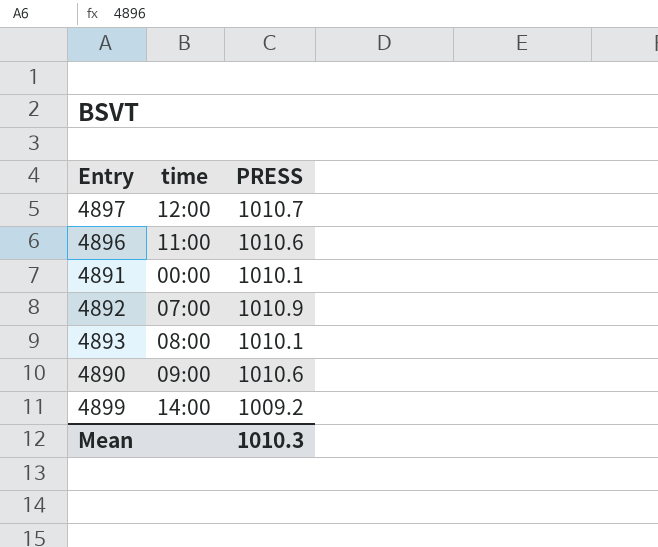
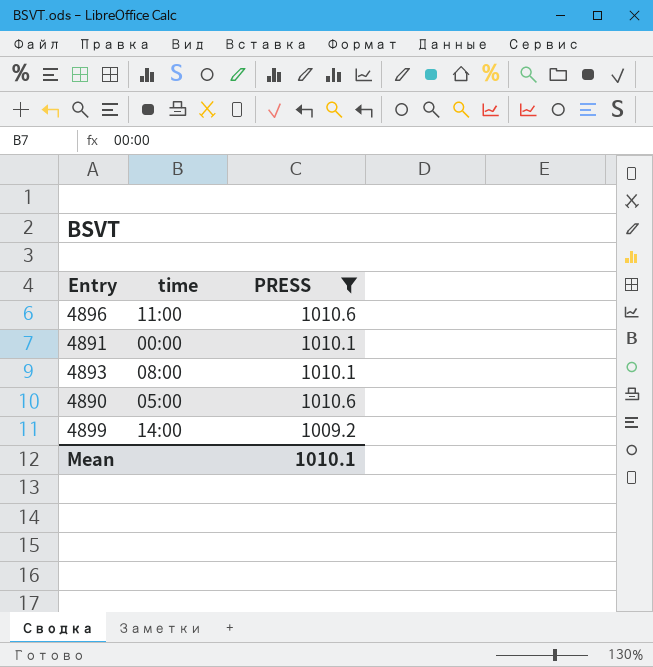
filter: none -> PRESS <= 1010.6
4890 | time: 09:00 -> 05:00
Mean | PRESS: 1010.3 -> 1010.1

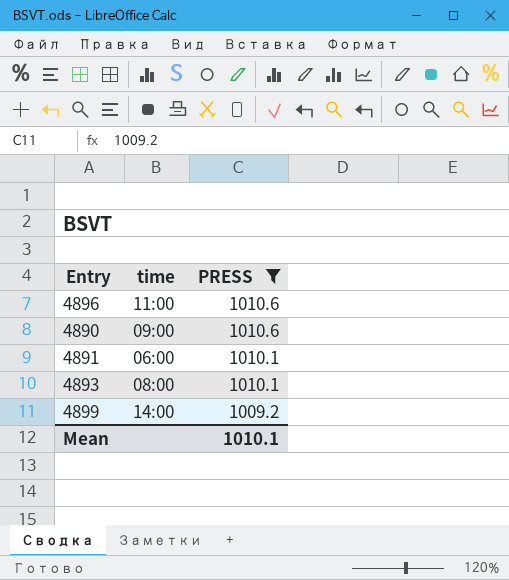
row order: none -> PRESS descending
4890 | time: 05:00 -> 09:00
4891 | time: 00:00 -> 06:00

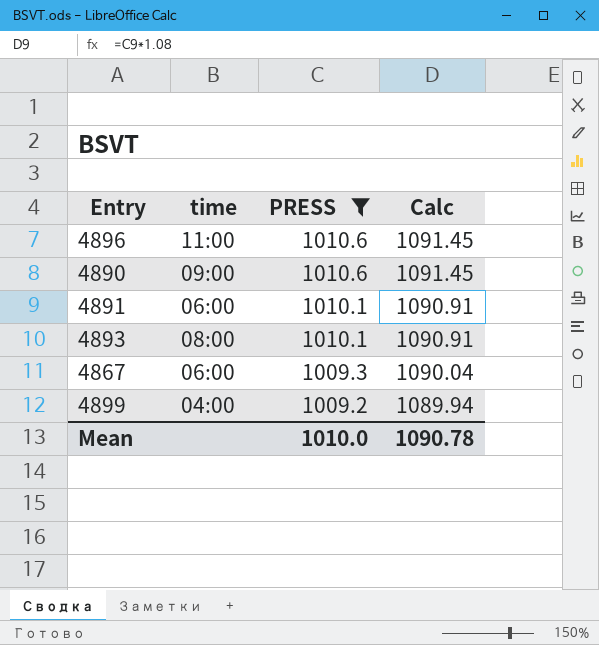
column Calc | formula: none -> [PRESS] * 1.08
row 4867: none -> 06:00 | 1009.3 | 1090.04
4899 | time: 14:00 -> 04:00
Mean | PRESS: 1010.1 -> 1010.0

